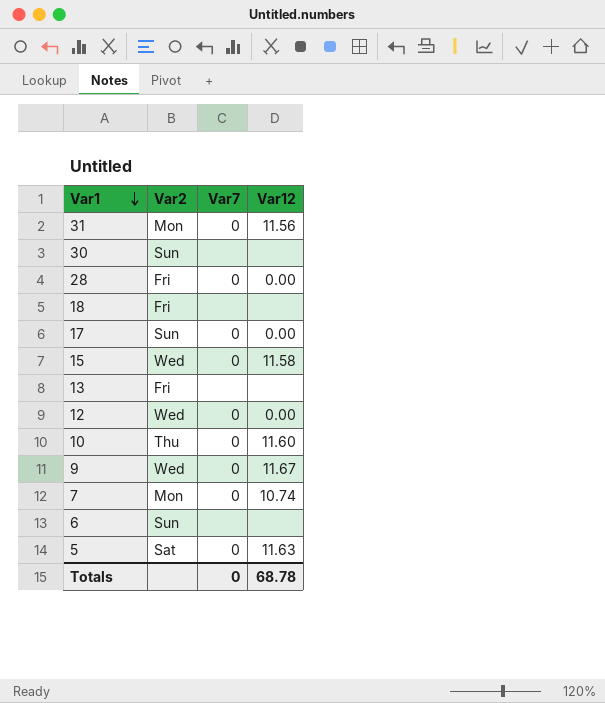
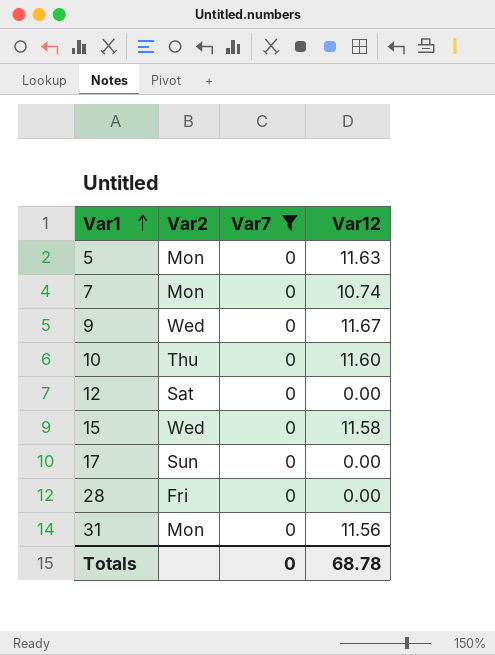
filter: none -> Var7 = 0
row order: Var1 descending -> Var1 ascending
5 | Var2: Sat -> Mon
12 | Var2: Wed -> Sat

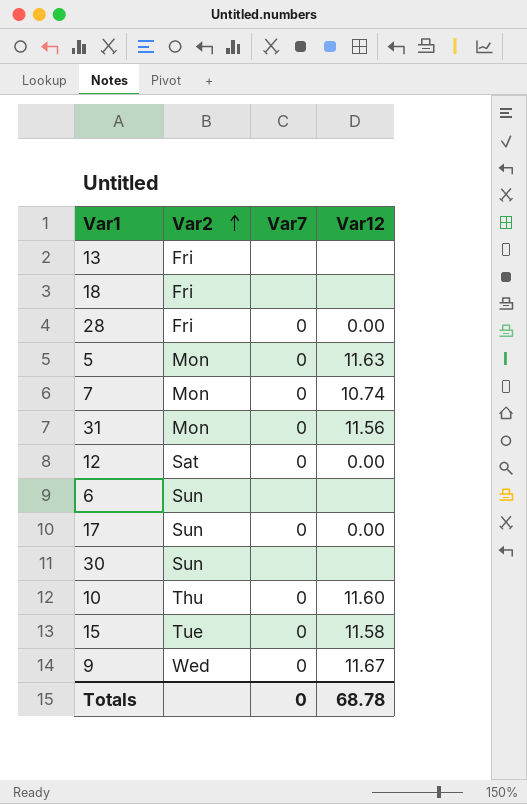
filter: Var7 = 0 -> none
row order: Var1 ascending -> Var2 ascending
15 | Var2: Wed -> Tue

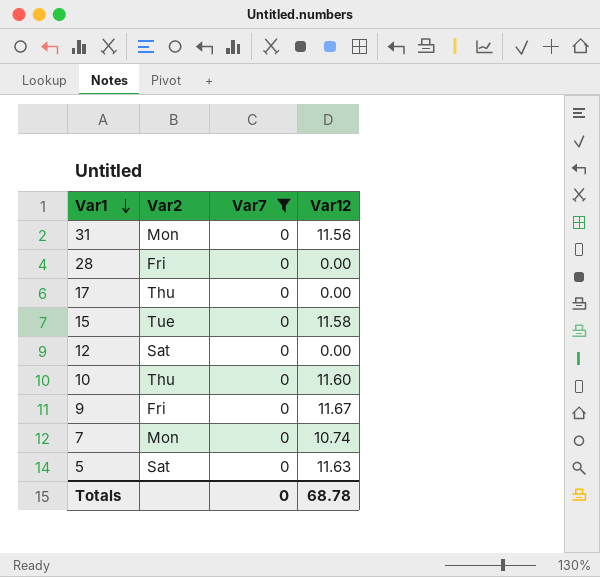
filter: none -> Var7 = 0
row order: Var2 ascending -> Var1 descending
17 | Var2: Sun -> Thu
9 | Var2: Wed -> Fri
5 | Var2: Mon -> Sat

